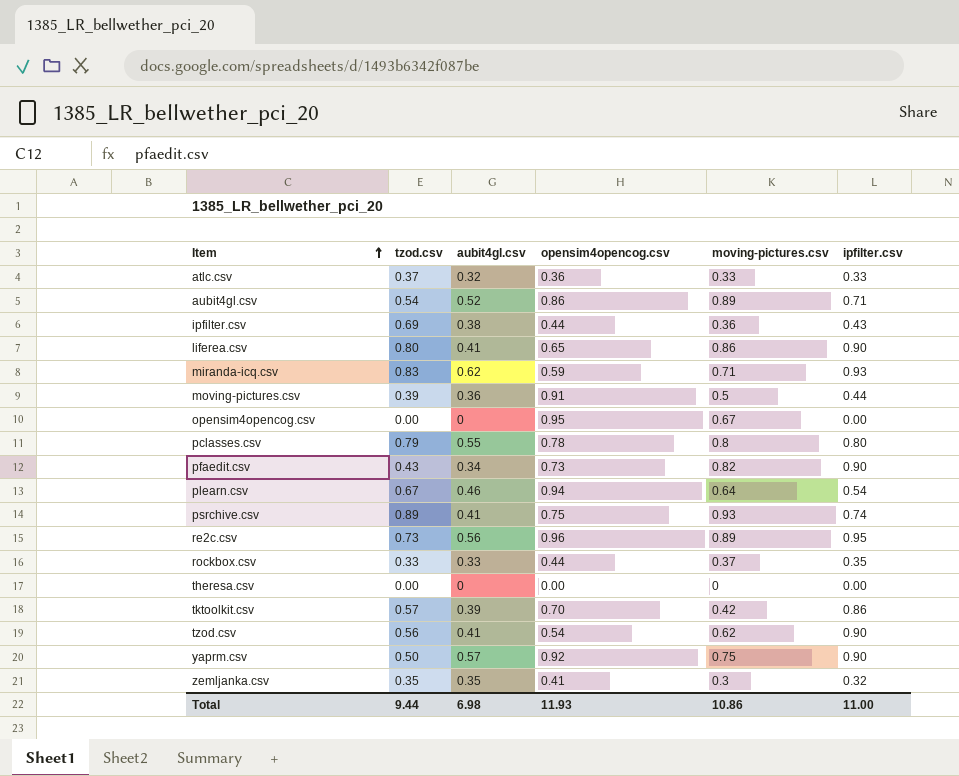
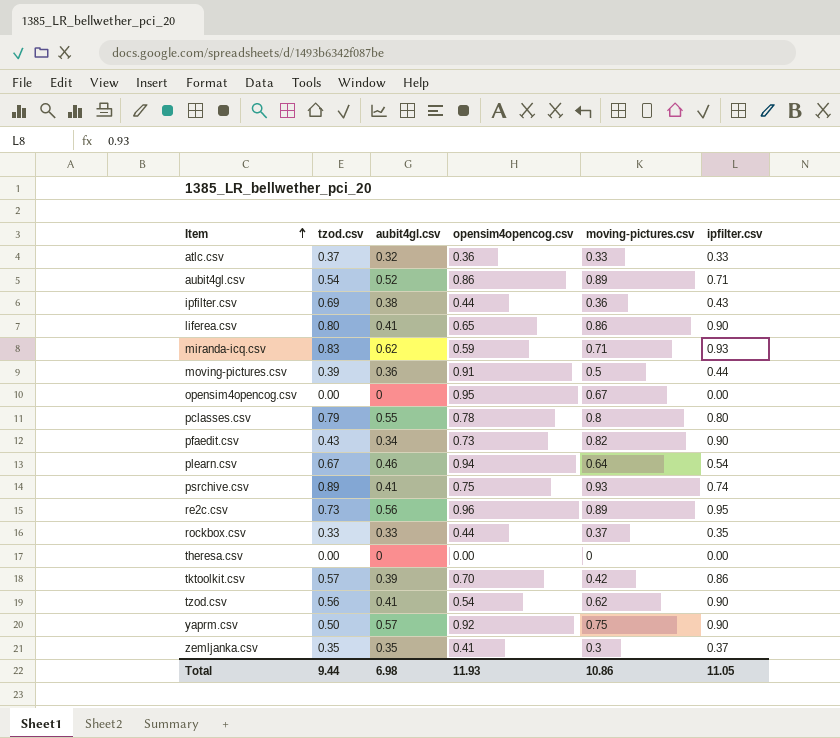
zemljanka.csv | ipfilter.csv: 0.32 -> 0.37
Total | ipfilter.csv: 11.00 -> 11.05

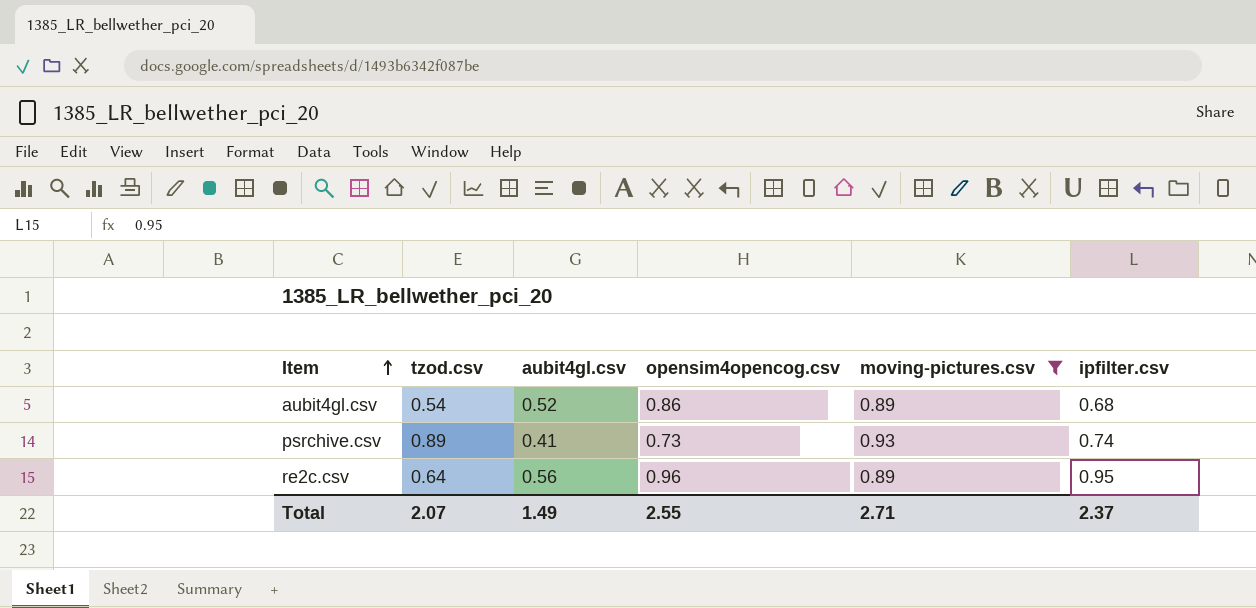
filter: none -> moving-pictures.csv >= 0.89
aubit4gl.csv | ipfilter.csv: 0.71 -> 0.68
psrchive.csv | opensim4opencog.csv: 0.75 -> 0.73
re2c.csv | tzod.csv: 0.73 -> 0.64
Total | tzod.csv: 9.44 -> 2.07
Total | aubit4gl.csv: 6.98 -> 1.49
Total | opensim4opencog.csv: 11.93 -> 2.55
Total | moving-pictures.csv: 10.86 -> 2.71
Total | ipfilter.csv: 11.05 -> 2.37

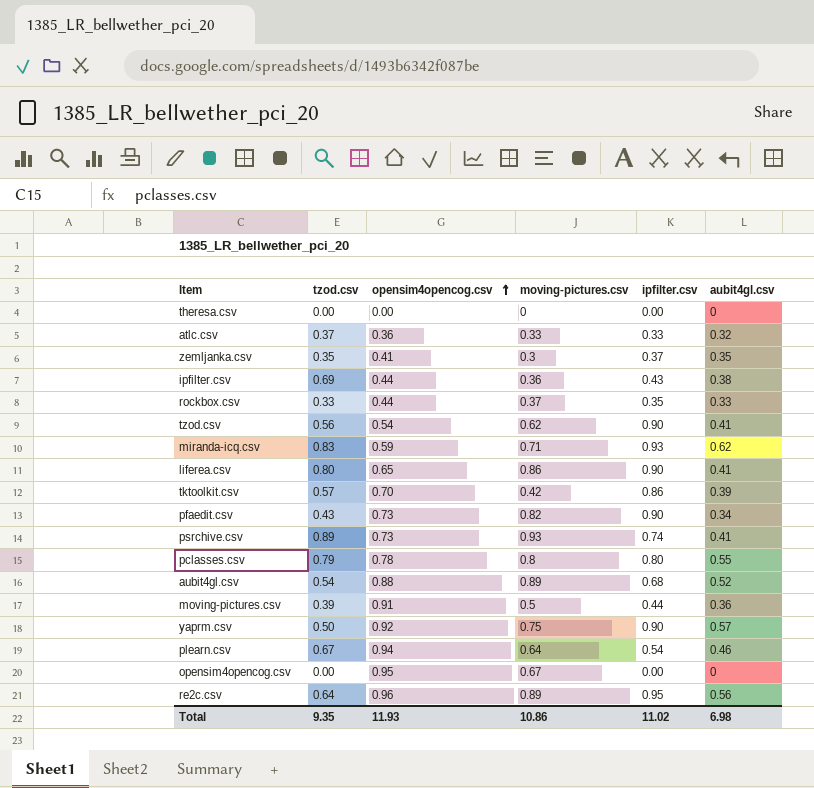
filter: moving-pictures.csv >= 0.89 -> none
row order: Item ascending -> opensim4opencog.csv ascending
column aubit4gl.csv | position: 3 -> 6
aubit4gl.csv | opensim4opencog.csv: 0.86 -> 0.88
Total | tzod.csv: 2.07 -> 9.35
Total | opensim4opencog.csv: 2.55 -> 11.93
Total | moving-pictures.csv: 2.71 -> 10.86
Total | ipfilter.csv: 2.37 -> 11.02
Total | aubit4gl.csv: 1.49 -> 6.98

